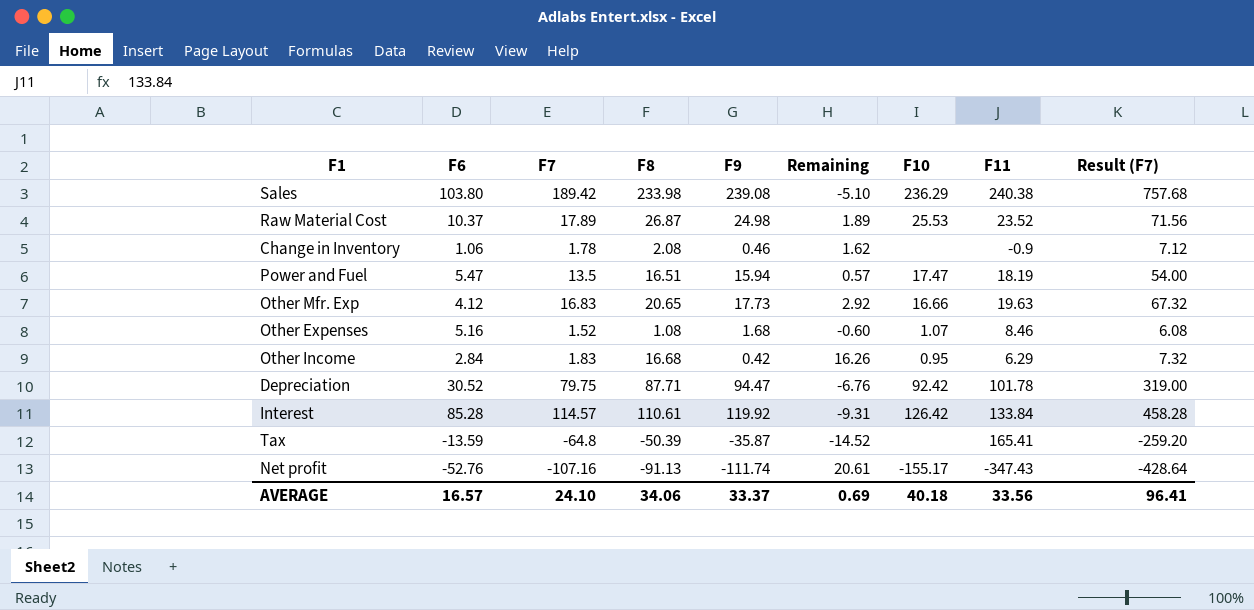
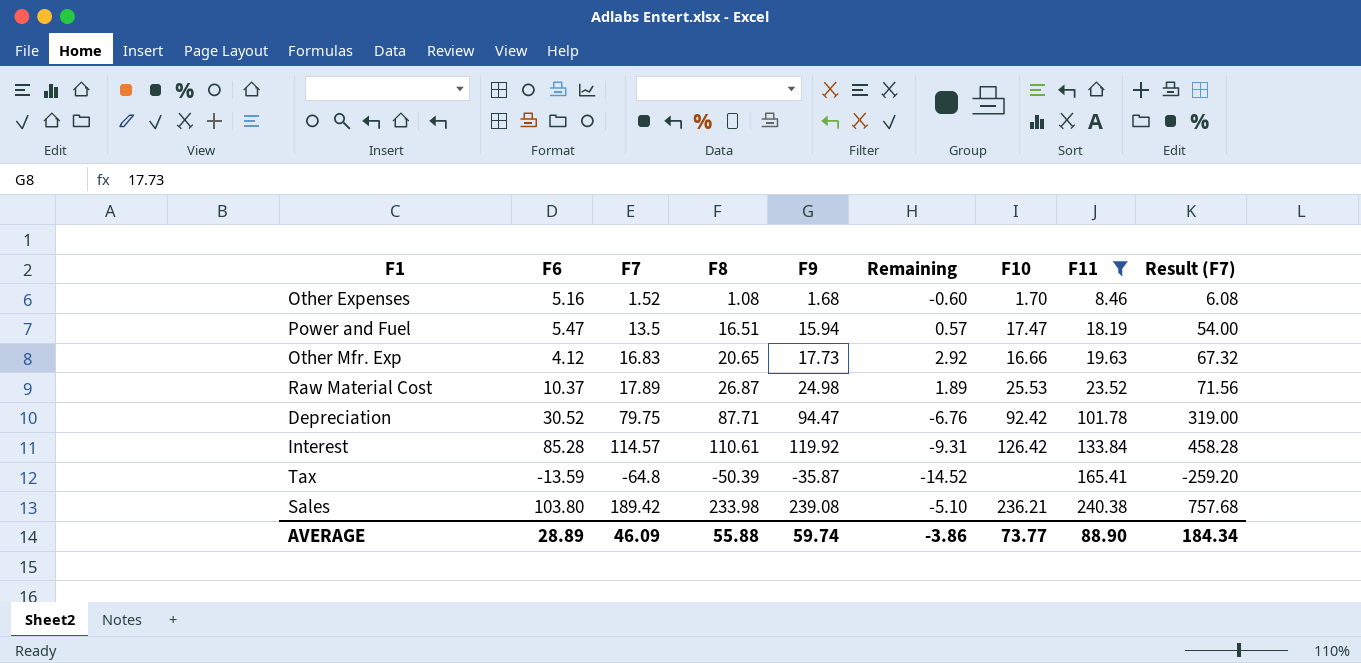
filter: none -> F11 >= 8.46
row order: none -> F11 ascending
Other Expenses | F10: 1.07 -> 1.70
Sales | F10: 236.29 -> 236.21
AVERAGE | F6: 16.57 -> 28.89
AVERAGE | F7: 24.10 -> 46.09
AVERAGE | F8: 34.06 -> 55.88
AVERAGE | F9: 33.37 -> 59.74
AVERAGE | Remaining: 0.69 -> -3.86
AVERAGE | F10: 40.18 -> 73.77
AVERAGE | F11: 33.56 -> 88.90
AVERAGE | Result (F7): 96.41 -> 184.34

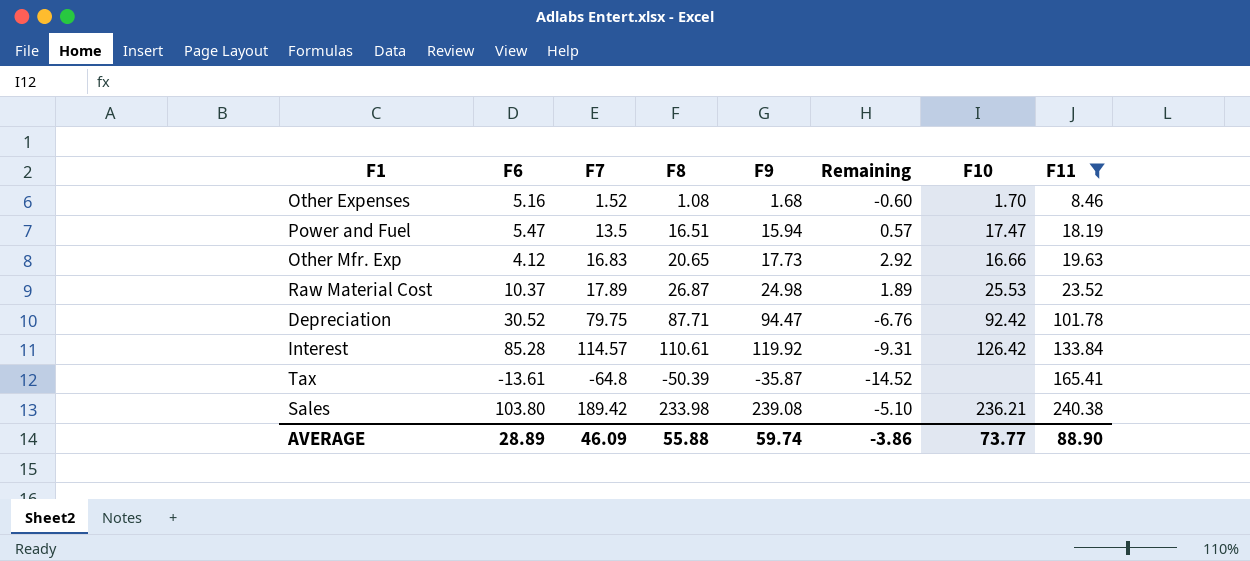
column Result (F7) | formula: [F7] * 4 -> none
Tax | F6: -13.59 -> -13.61

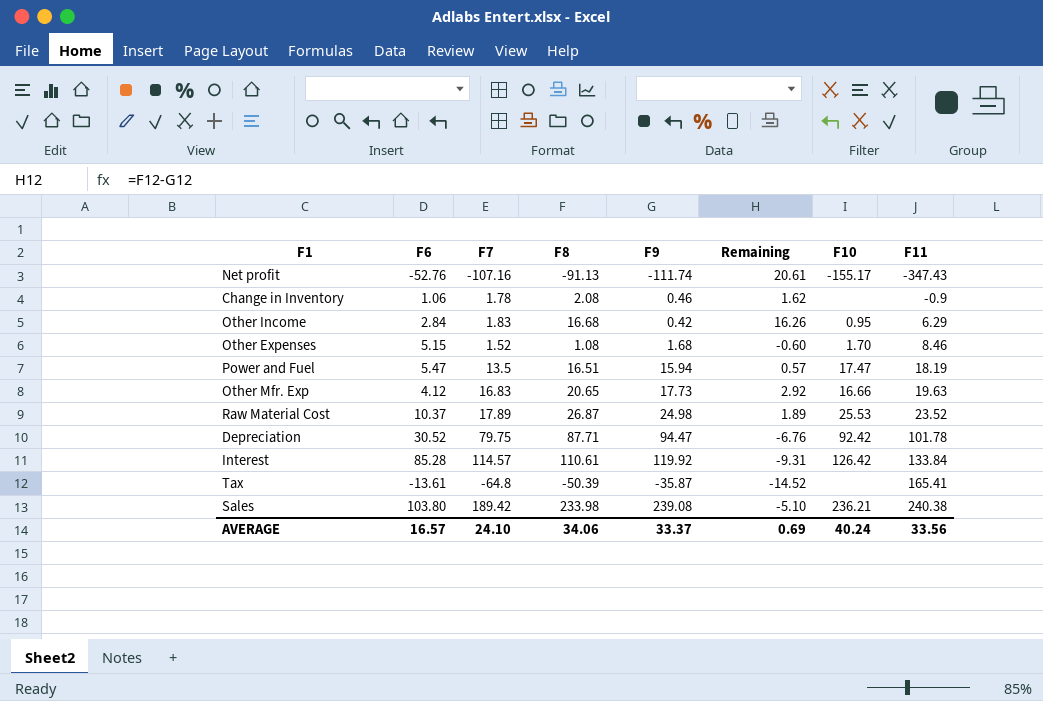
filter: F11 >= 8.46 -> none
Other Expenses | F6: 5.16 -> 5.15
AVERAGE | F6: 28.89 -> 16.57
AVERAGE | F7: 46.09 -> 24.10
AVERAGE | F8: 55.88 -> 34.06
AVERAGE | F9: 59.74 -> 33.37
AVERAGE | Remaining: -3.86 -> 0.69
AVERAGE | F10: 73.77 -> 40.24
AVERAGE | F11: 88.90 -> 33.56

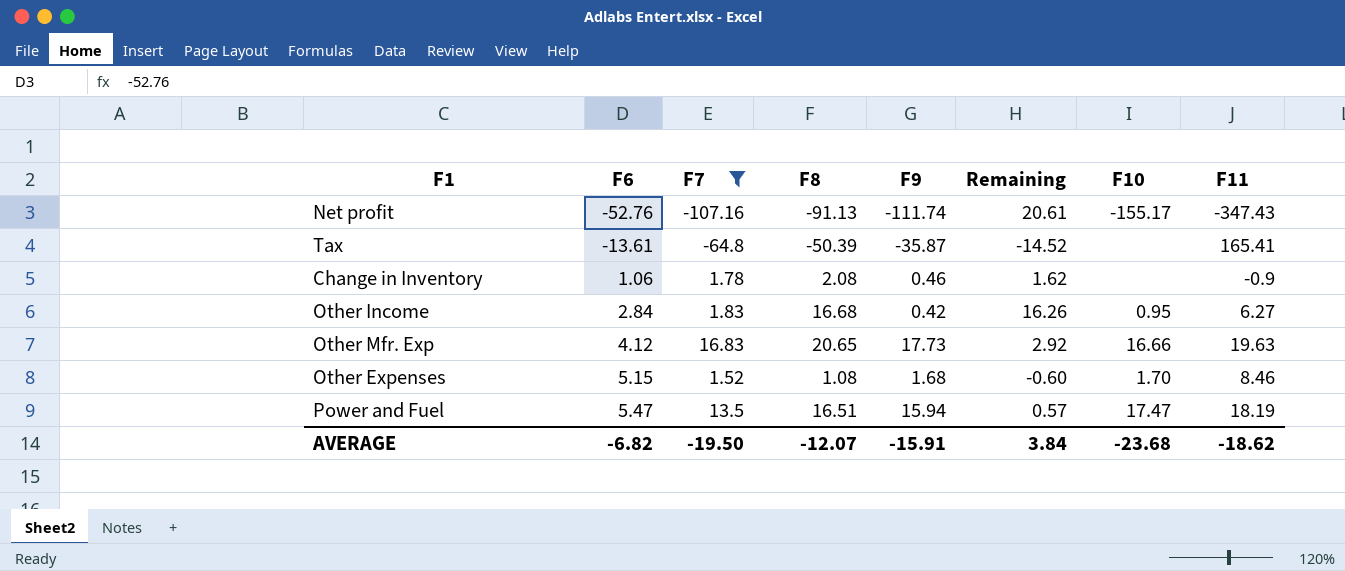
filter: none -> F7 <= 16.83
row order: F11 ascending -> F6 ascending
Other Income | F11: 6.29 -> 6.27
AVERAGE | F6: 16.57 -> -6.82
AVERAGE | F7: 24.10 -> -19.50
AVERAGE | F8: 34.06 -> -12.07
AVERAGE | F9: 33.37 -> -15.91
AVERAGE | Remaining: 0.69 -> 3.84
AVERAGE | F10: 40.24 -> -23.68
AVERAGE | F11: 33.56 -> -18.62

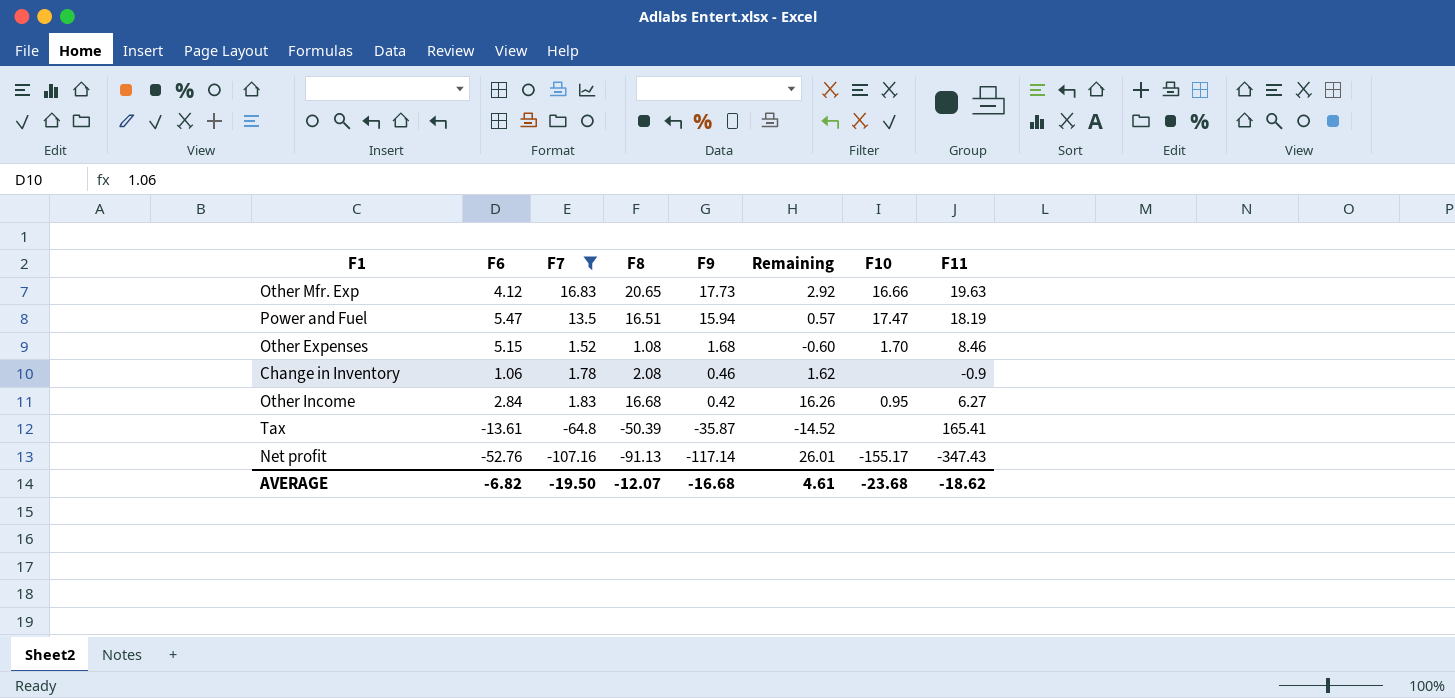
row order: F6 ascending -> F9 descending
Net profit | F9: -111.74 -> -117.14
Net profit | Remaining: 20.61 -> 26.01
AVERAGE | F9: -15.91 -> -16.68
AVERAGE | Remaining: 3.84 -> 4.61

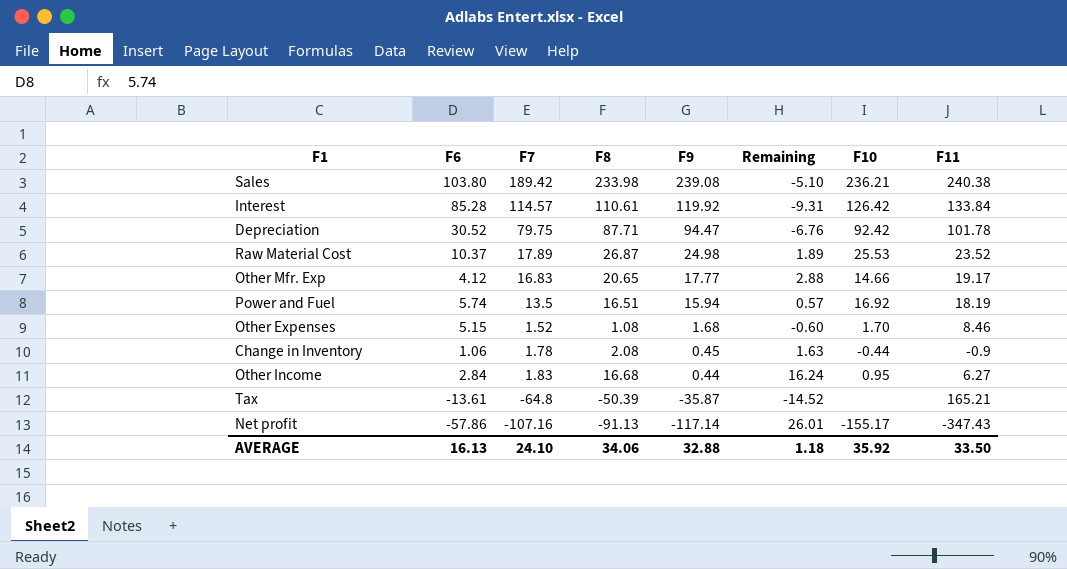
filter: F7 <= 16.83 -> none
Other Mfr. Exp | F9: 17.73 -> 17.77
Other Mfr. Exp | Remaining: 2.92 -> 2.88
Other Mfr. Exp | F10: 16.66 -> 14.66
Other Mfr. Exp | F11: 19.63 -> 19.17
Power and Fuel | F6: 5.47 -> 5.74
Power and Fuel | F10: 17.47 -> 16.92
Change in Inventory | F9: 0.46 -> 0.45
Change in Inventory | Remaining: 1.62 -> 1.63
Change in Inventory | F10: none -> -0.44
Other Income | F9: 0.42 -> 0.44
Other Income | Remaining: 16.26 -> 16.24
Tax | F11: 165.41 -> 165.21
Net profit | F6: -52.76 -> -57.86
AVERAGE | F6: -6.82 -> 16.13
AVERAGE | F7: -19.50 -> 24.10
AVERAGE | F8: -12.07 -> 34.06
AVERAGE | F9: -16.68 -> 32.88
AVERAGE | Remaining: 4.61 -> 1.18
AVERAGE | F10: -23.68 -> 35.92
AVERAGE | F11: -18.62 -> 33.50

